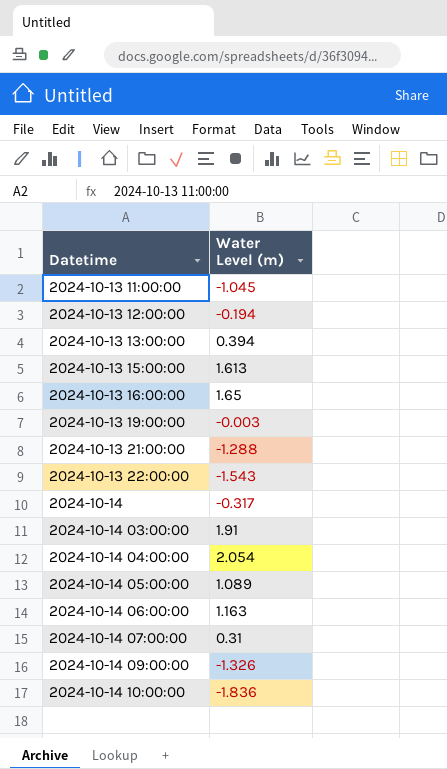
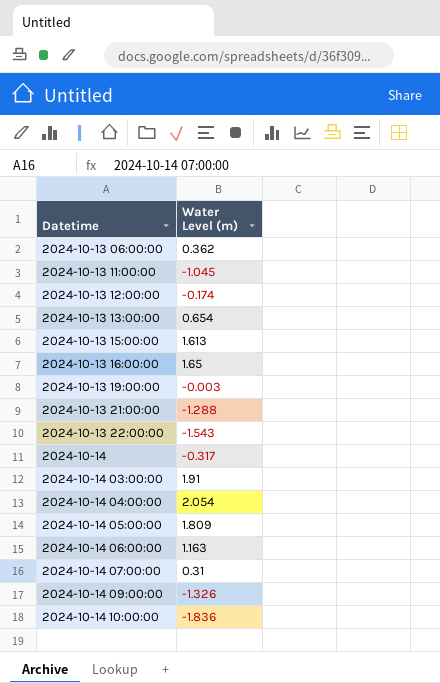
row 2024-10-13 06:00:00: none -> 0.362
2024-10-13 12:00:00 | Water Level (m): -0.194 -> -0.174
2024-10-13 13:00:00 | Water Level (m): 0.394 -> 0.654
2024-10-14 05:00:00 | Water Level (m): 1.089 -> 1.809

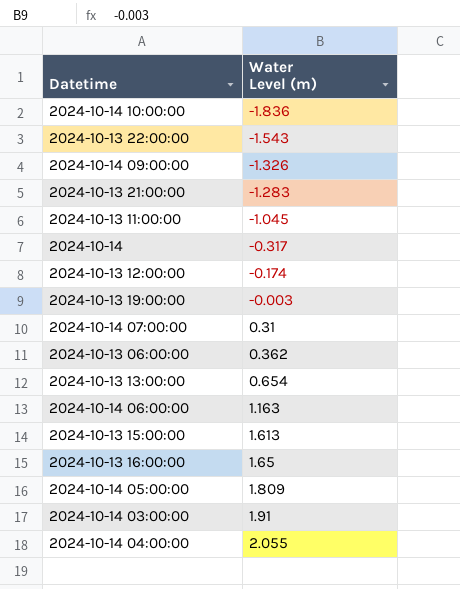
row order: Datetime ascending -> Water Level (m) ascending
2024-10-13 21:00:00 | Water Level (m): -1.288 -> -1.283
2024-10-14 04:00:00 | Water Level (m): 2.054 -> 2.055

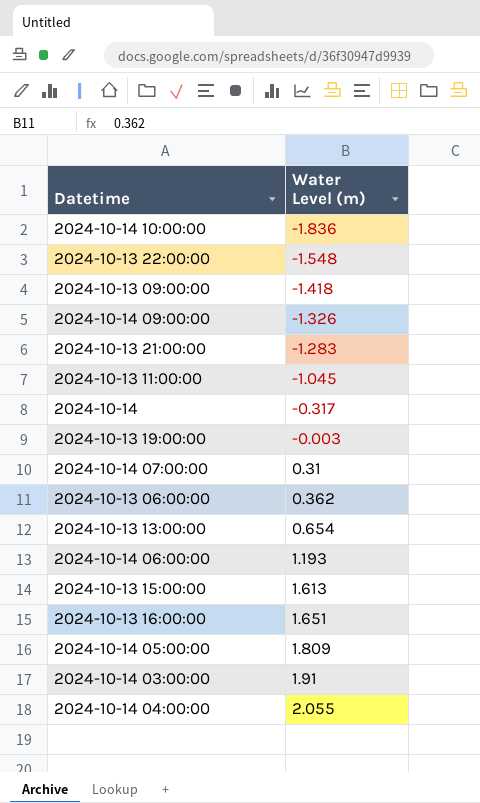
row 2024-10-13 12:00:00: -0.174 -> none
2024-10-13 22:00:00 | Water Level (m): -1.543 -> -1.548
row 2024-10-13 09:00:00: none -> -1.418
2024-10-14 06:00:00 | Water Level (m): 1.163 -> 1.193
2024-10-13 16:00:00 | Water Level (m): 1.65 -> 1.651

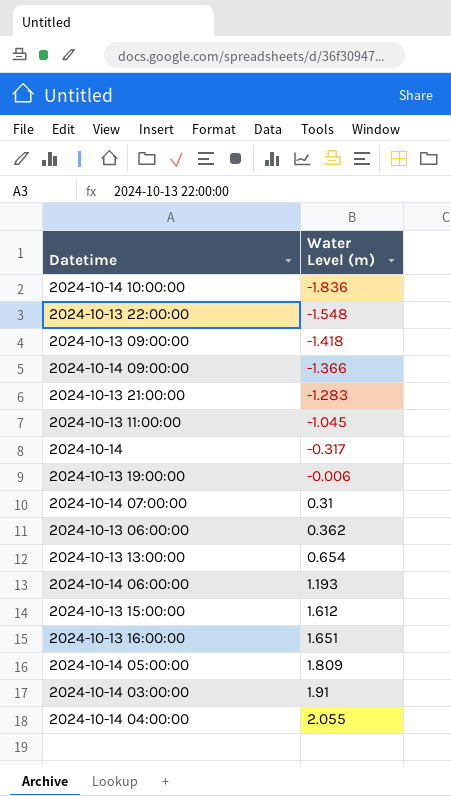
2024-10-14 09:00:00 | Water Level (m): -1.326 -> -1.366
2024-10-13 19:00:00 | Water Level (m): -0.003 -> -0.006
2024-10-13 15:00:00 | Water Level (m): 1.613 -> 1.612

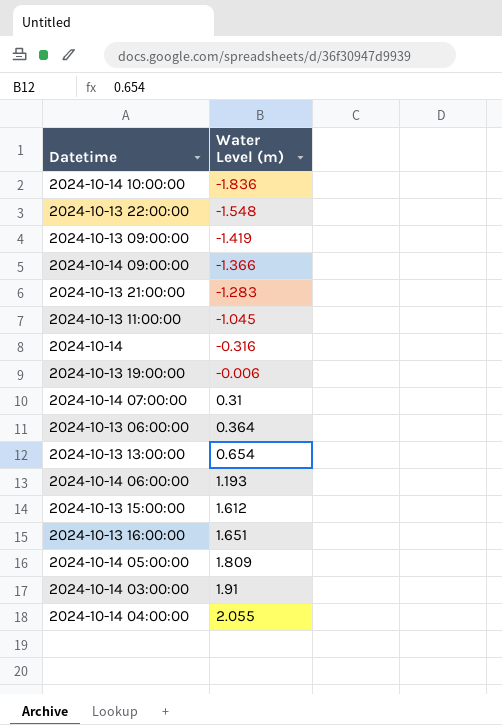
2024-10-13 09:00:00 | Water Level (m): -1.418 -> -1.419
2024-10-14 | Water Level (m): -0.317 -> -0.316
2024-10-13 06:00:00 | Water Level (m): 0.362 -> 0.364

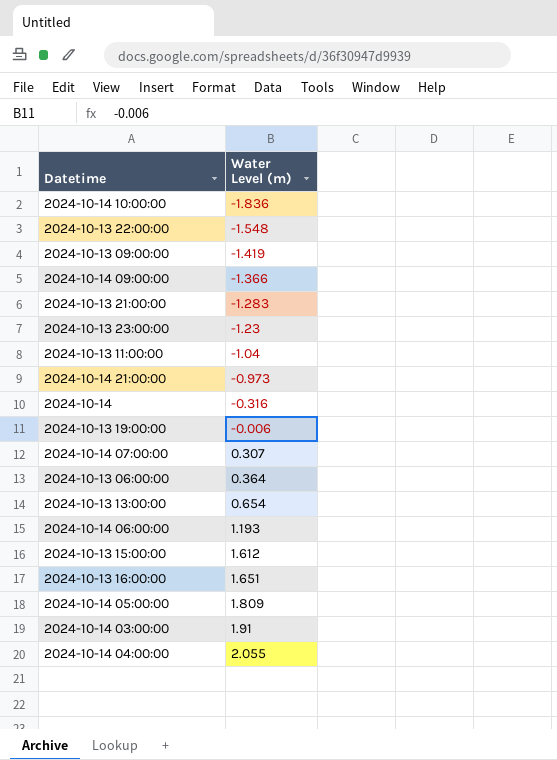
row 2024-10-13 23:00:00: none -> -1.23
2024-10-13 11:00:00 | Water Level (m): -1.045 -> -1.04
row 2024-10-14 21:00:00: none -> -0.973
2024-10-14 07:00:00 | Water Level (m): 0.31 -> 0.307

